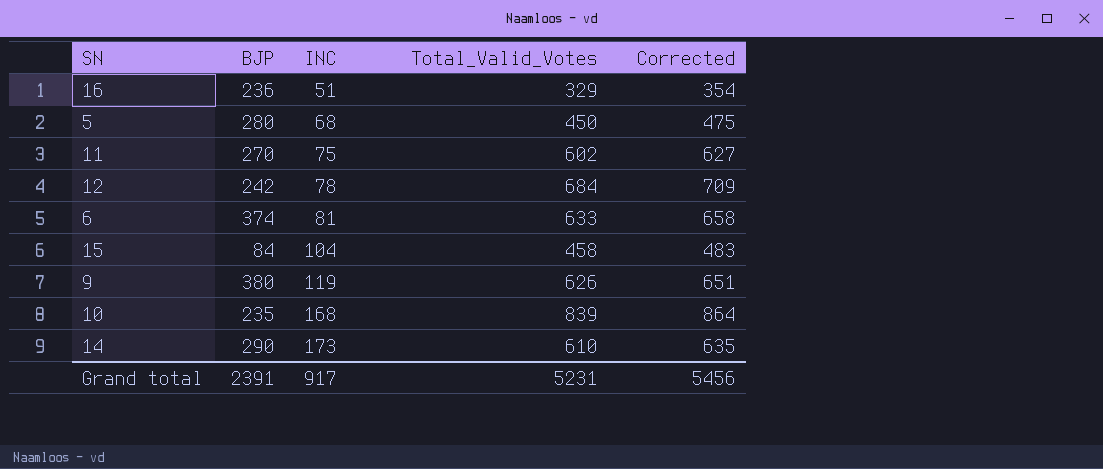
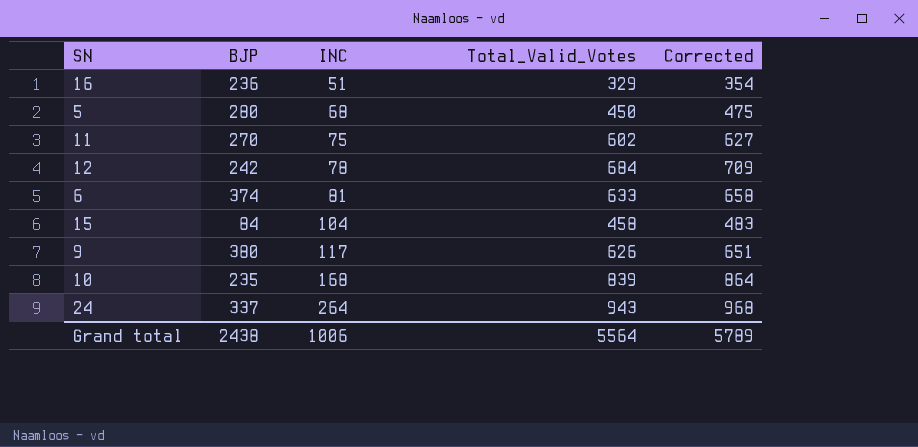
row 14: 290 | 173 | 610 | 635 -> none
9 | INC: 119 -> 117
row 24: none -> 337 | 264 | 943 | 968
Grand total | BJP: 2391 -> 2438
Grand total | INC: 917 -> 1006
Grand total | Total_Valid_Votes: 5231 -> 5564
Grand total | Corrected: 5456 -> 5789

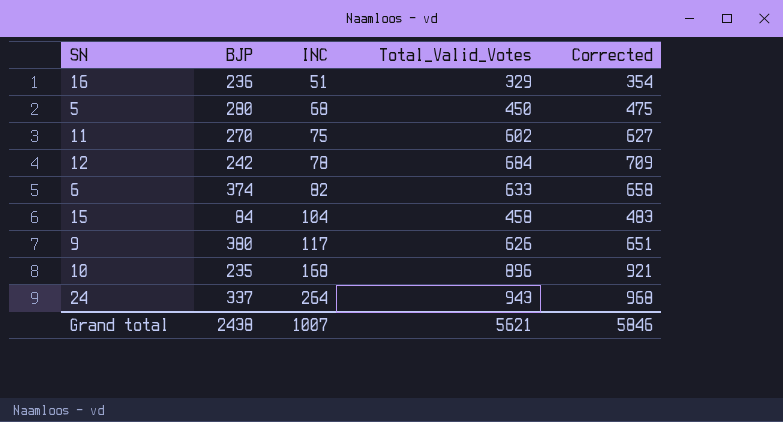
6 | INC: 81 -> 82
10 | Total_Valid_Votes: 839 -> 896
10 | Corrected: 864 -> 921
Grand total | INC: 1006 -> 1007
Grand total | Total_Valid_Votes: 5564 -> 5621
Grand total | Corrected: 5789 -> 5846

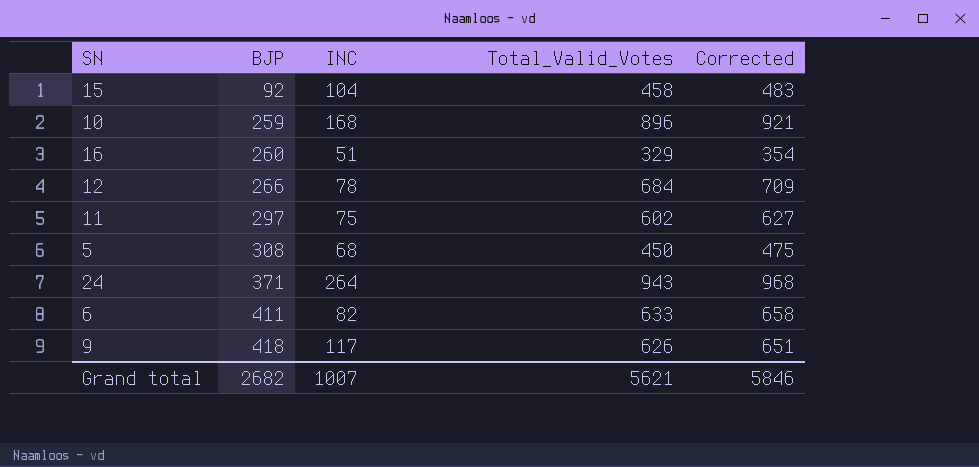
row order: INC ascending -> BJP ascending
15 | BJP: 84 -> 92
10 | BJP: 235 -> 259
16 | BJP: 236 -> 260
12 | BJP: 242 -> 266
11 | BJP: 270 -> 297
5 | BJP: 280 -> 308
24 | BJP: 337 -> 371
6 | BJP: 374 -> 411
9 | BJP: 380 -> 418
Grand total | BJP: 2438 -> 2682

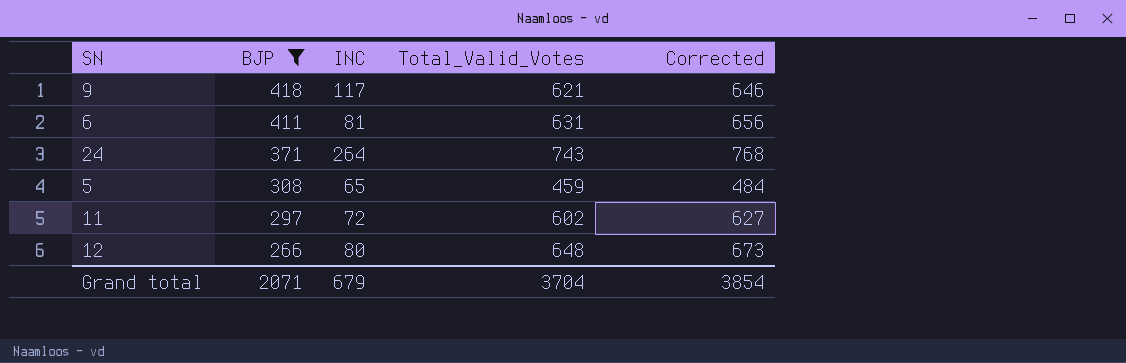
filter: none -> BJP >= 266
row order: BJP ascending -> BJP descending
9 | Total_Valid_Votes: 626 -> 621
9 | Corrected: 651 -> 646
6 | INC: 82 -> 81
6 | Total_Valid_Votes: 633 -> 631
6 | Corrected: 658 -> 656
24 | Total_Valid_Votes: 943 -> 743
24 | Corrected: 968 -> 768
5 | INC: 68 -> 65
5 | Total_Valid_Votes: 450 -> 459
5 | Corrected: 475 -> 484
11 | INC: 75 -> 72
12 | INC: 78 -> 80
12 | Total_Valid_Votes: 684 -> 648
12 | Corrected: 709 -> 673
Grand total | BJP: 2682 -> 2071
Grand total | INC: 1007 -> 679
Grand total | Total_Valid_Votes: 5621 -> 3704
Grand total | Corrected: 5846 -> 3854

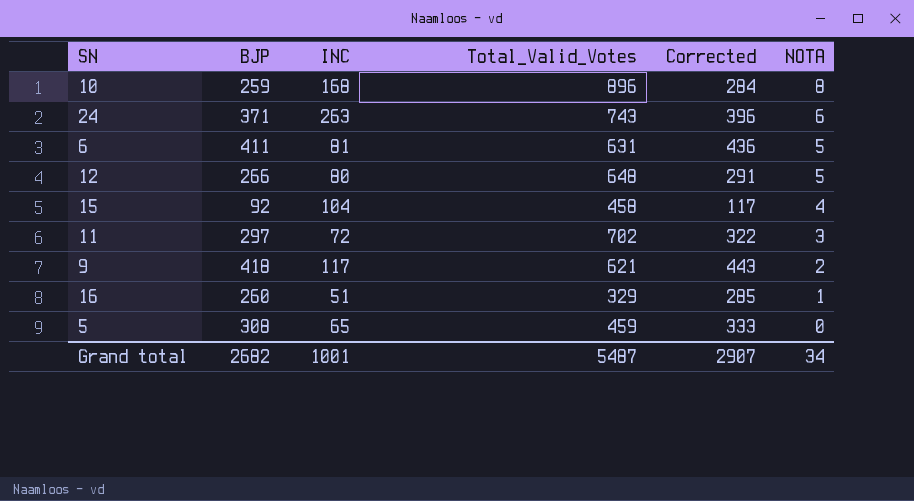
filter: BJP >= 266 -> none
row order: BJP descending -> NOTA descending
column Corrected | formula: [Total_Valid_Votes] + 25 -> [BJP] + 25
column NOTA | position: none -> 6
24 | INC: 264 -> 263
11 | Total_Valid_Votes: 602 -> 702
Grand total | BJP: 2071 -> 2682
Grand total | INC: 679 -> 1001
Grand total | Total_Valid_Votes: 3704 -> 5487
Grand total | Corrected: 3854 -> 2907

